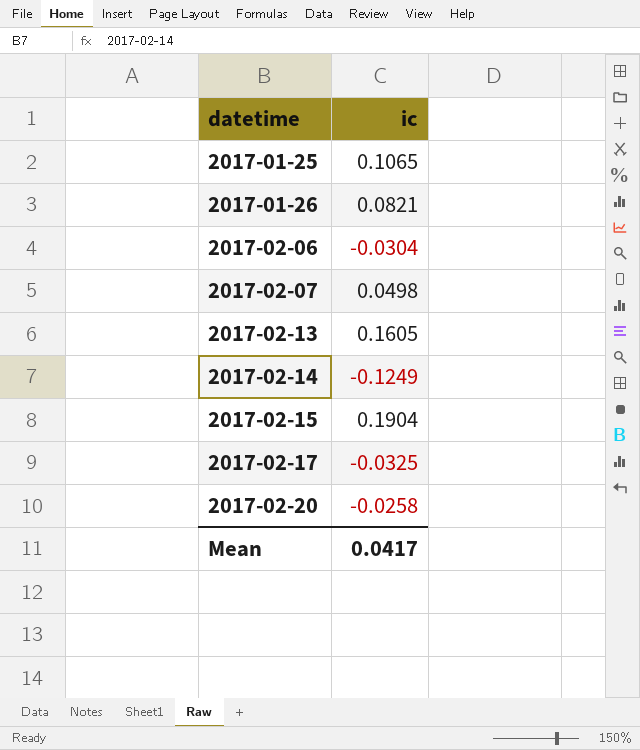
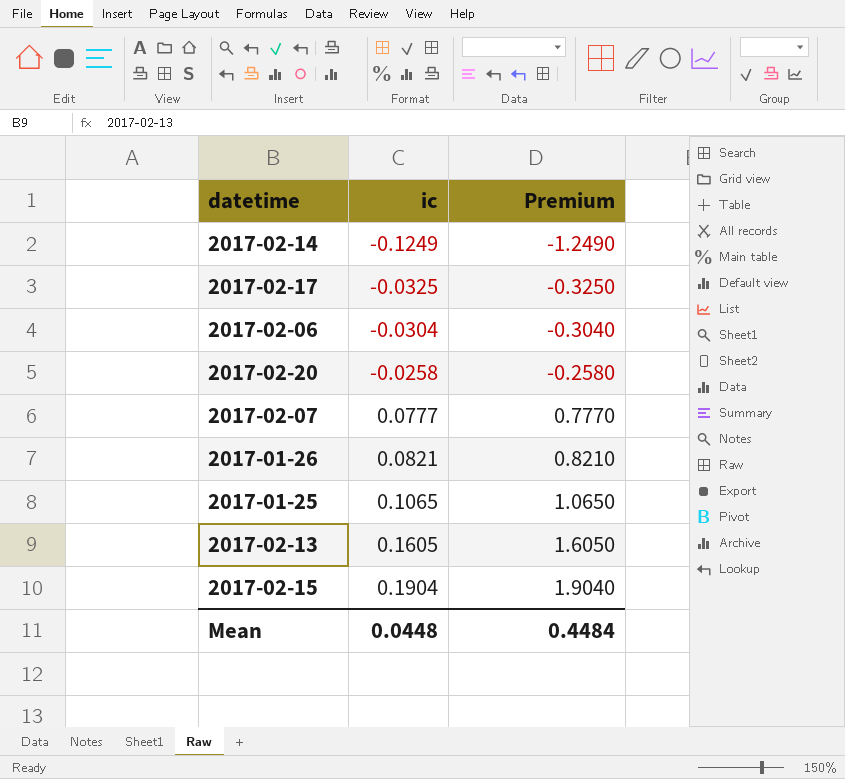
row order: datetime ascending -> ic ascending
column Premium | formula: none -> [ic] * 10
2017-02-07 | ic: 0.0498 -> 0.0777
Mean | ic: 0.0417 -> 0.0448

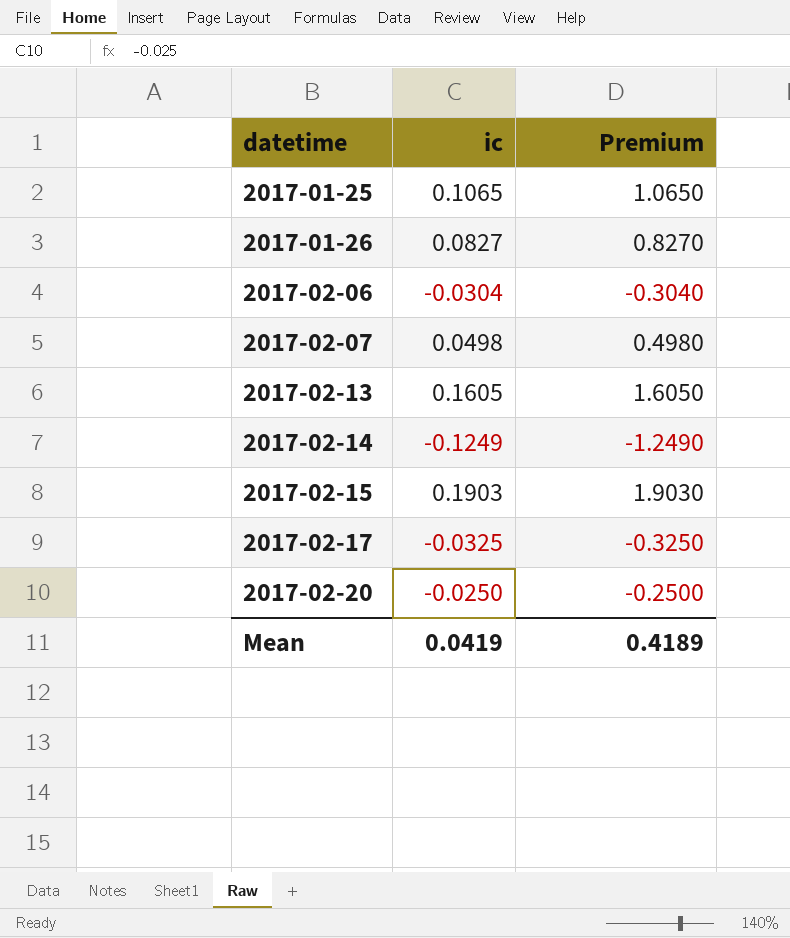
row order: ic ascending -> datetime ascending
2017-01-26 | ic: 0.0821 -> 0.0827
2017-01-26 | Premium: 0.8210 -> 0.8270
2017-02-07 | ic: 0.0777 -> 0.0498
2017-02-07 | Premium: 0.7770 -> 0.4980
2017-02-15 | ic: 0.1904 -> 0.1903
2017-02-15 | Premium: 1.9040 -> 1.9030
2017-02-20 | ic: -0.0258 -> -0.0250
2017-02-20 | Premium: -0.2580 -> -0.2500
Mean | ic: 0.0448 -> 0.0419
Mean | Premium: 0.4484 -> 0.4189

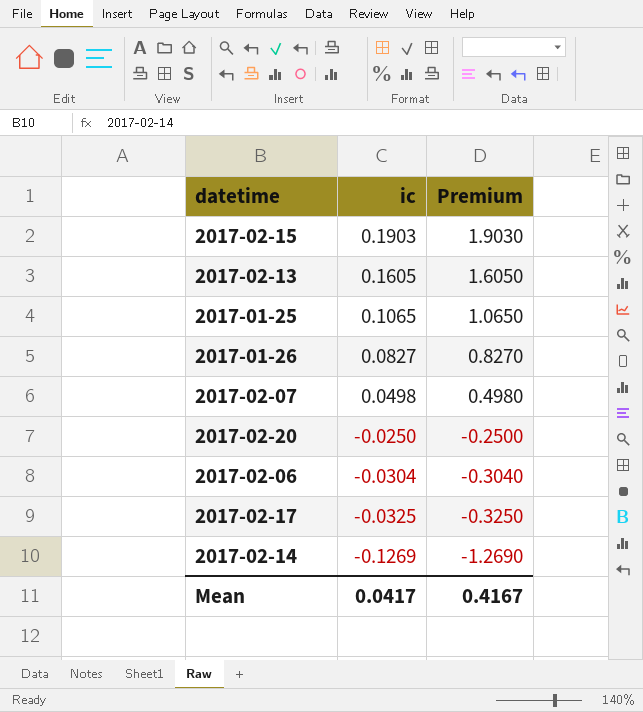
row order: datetime ascending -> ic descending
2017-02-14 | ic: -0.1249 -> -0.1269
2017-02-14 | Premium: -1.2490 -> -1.2690
Mean | ic: 0.0419 -> 0.0417
Mean | Premium: 0.4189 -> 0.4167

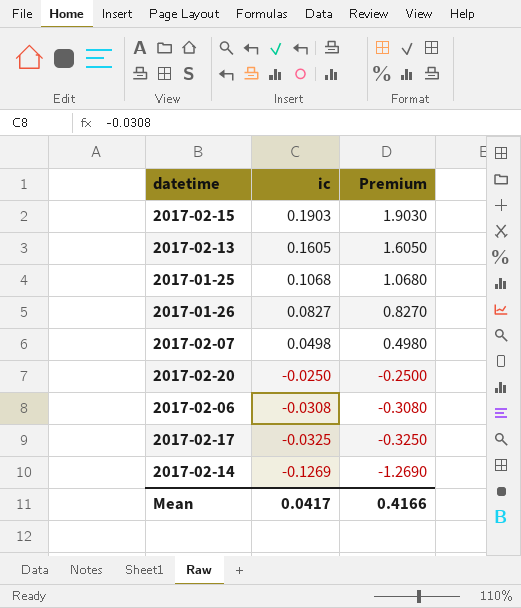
2017-01-25 | ic: 0.1065 -> 0.1068
2017-01-25 | Premium: 1.0650 -> 1.0680
2017-02-06 | ic: -0.0304 -> -0.0308
2017-02-06 | Premium: -0.3040 -> -0.3080
Mean | Premium: 0.4167 -> 0.4166

